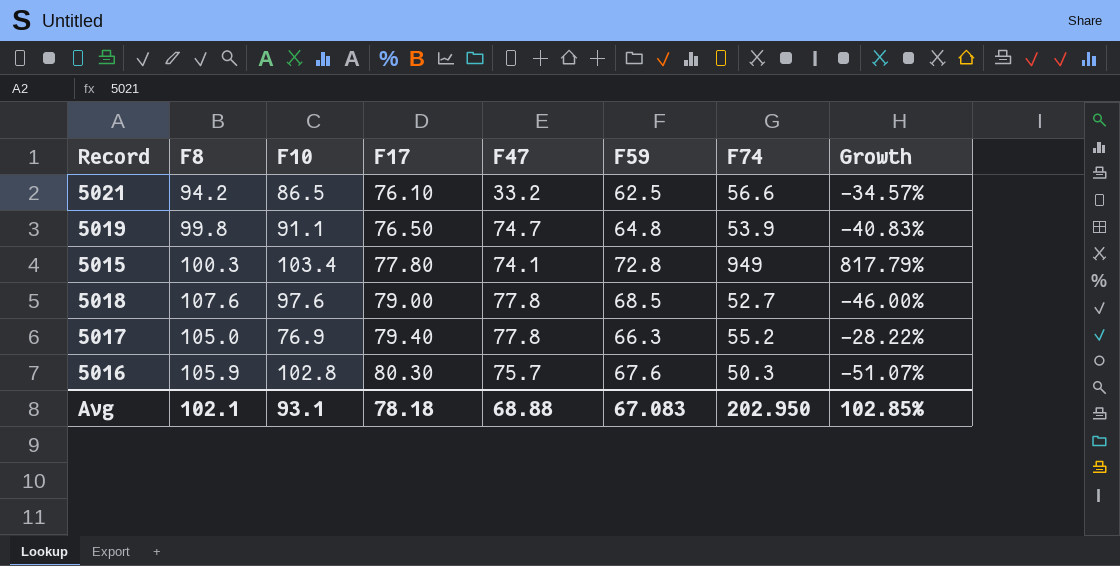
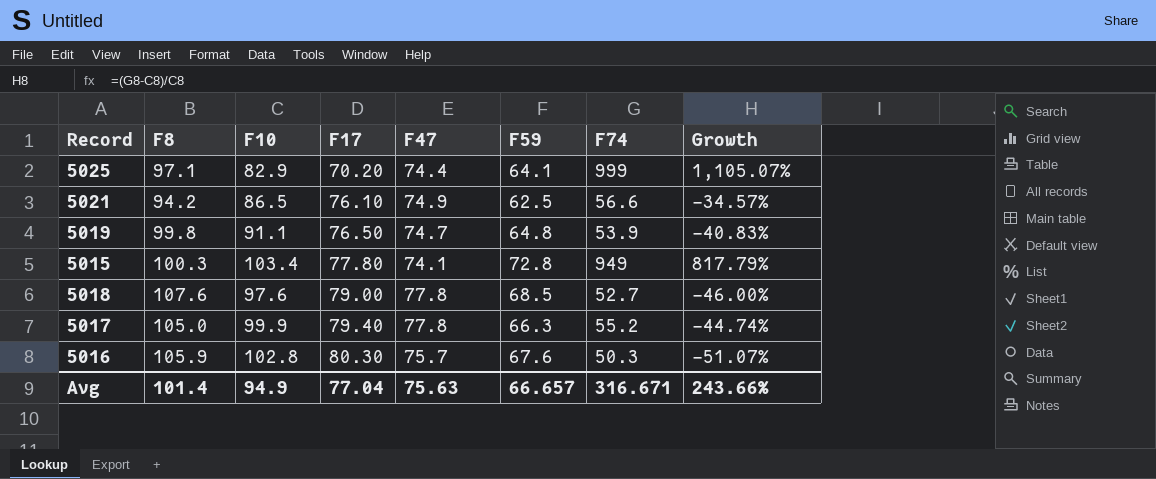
row 5025: none -> 97.1 | 82.9 | 70.20 | 74.4 | 64.1 | 999 | 1,105.07%
5021 | F47: 33.2 -> 74.9
5017 | F10: 76.9 -> 99.9
5017 | Growth: -28.22% -> -44.74%
Avg | F8: 102.1 -> 101.4
Avg | F10: 93.1 -> 94.9
Avg | F17: 78.18 -> 77.04
Avg | F47: 68.88 -> 75.63
Avg | F59: 67.083 -> 66.657
Avg | F74: 202.950 -> 316.671
Avg | Growth: 102.85% -> 243.66%

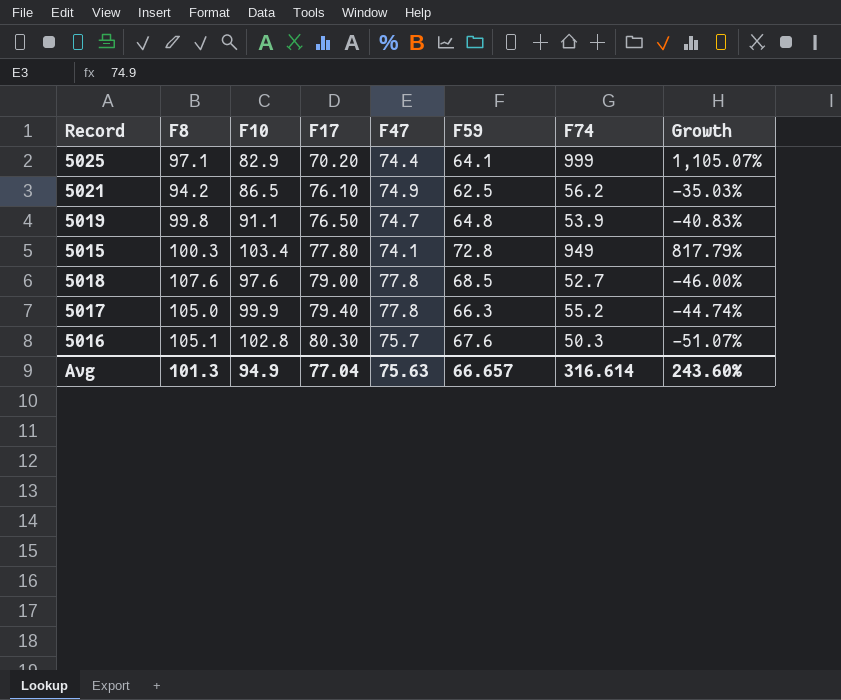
5021 | F74: 56.6 -> 56.2
5021 | Growth: -34.57% -> -35.03%
5016 | F8: 105.9 -> 105.1
Avg | F8: 101.4 -> 101.3
Avg | F74: 316.671 -> 316.614
Avg | Growth: 243.66% -> 243.60%

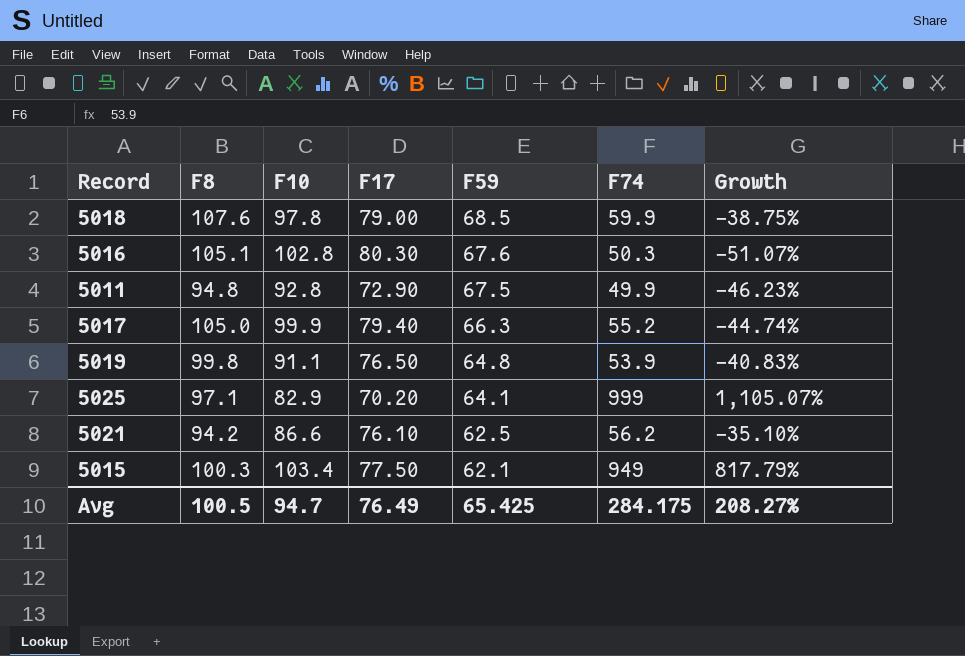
row order: F17 ascending -> F59 descending
column F47 | position: 5 -> none
5018 | F10: 97.6 -> 97.8
5018 | F74: 52.7 -> 59.9
5018 | Growth: -46.00% -> -38.75%
row 5011: none -> 94.8 | 92.8 | 72.90 | 67.5 | 49.9 | -46.23%
5021 | F10: 86.5 -> 86.6
5021 | Growth: -35.03% -> -35.10%
5015 | F17: 77.80 -> 77.50
5015 | F59: 72.8 -> 62.1
Avg | F8: 101.3 -> 100.5
Avg | F10: 94.9 -> 94.7
Avg | F17: 77.04 -> 76.49
Avg | F59: 66.657 -> 65.425
Avg | F74: 316.614 -> 284.175
Avg | Growth: 243.60% -> 208.27%

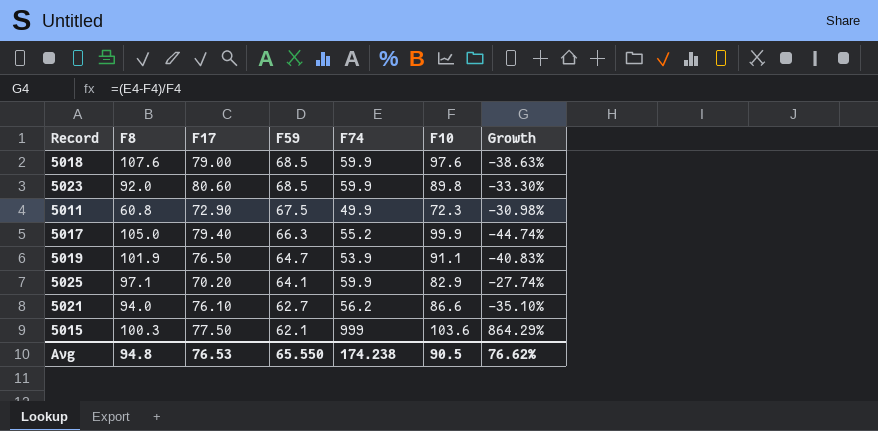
column F10 | position: 3 -> 6
row 5016: 105.1 | 102.8 | 80.30 | 67.6 | 50.3 | -51.07% -> none
5018 | F10: 97.8 -> 97.6
5018 | Growth: -38.75% -> -38.63%
row 5023: none -> 92.0 | 80.60 | 68.5 | 59.9 | 89.8 | -33.30%
5011 | F8: 94.8 -> 60.8
5011 | F10: 92.8 -> 72.3
5011 | Growth: -46.23% -> -30.98%
5019 | F8: 99.8 -> 101.9
5019 | F59: 64.8 -> 64.7
5025 | F74: 999 -> 59.9
5025 | Growth: 1,105.07% -> -27.74%
5021 | F8: 94.2 -> 94.0
5021 | F59: 62.5 -> 62.7
5015 | F74: 949 -> 999
5015 | F10: 103.4 -> 103.6
5015 | Growth: 817.79% -> 864.29%
Avg | F8: 100.5 -> 94.8
Avg | F17: 76.49 -> 76.53
Avg | F59: 65.425 -> 65.550
Avg | F74: 284.175 -> 174.238
Avg | F10: 94.7 -> 90.5
Avg | Growth: 208.27% -> 76.62%

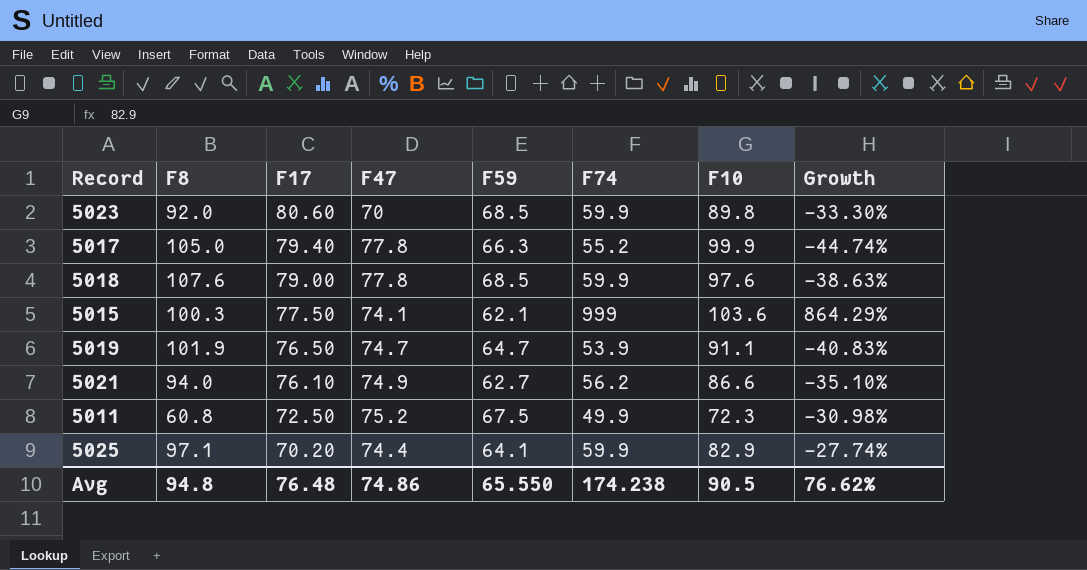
row order: F59 descending -> F17 descending
column F47 | position: none -> 4
5011 | F17: 72.90 -> 72.50
Avg | F17: 76.53 -> 76.48

